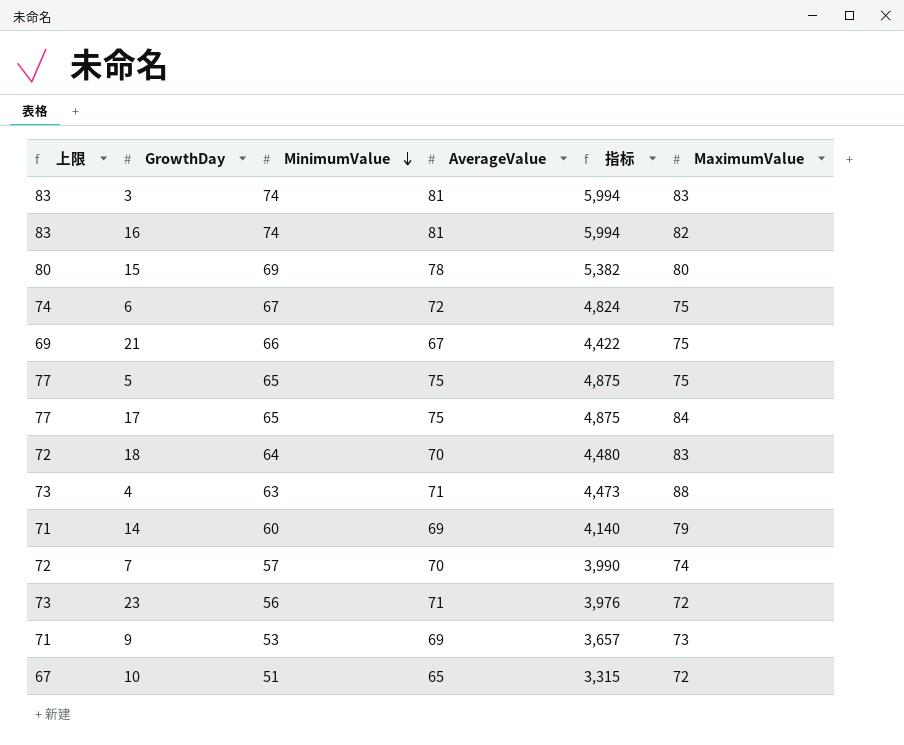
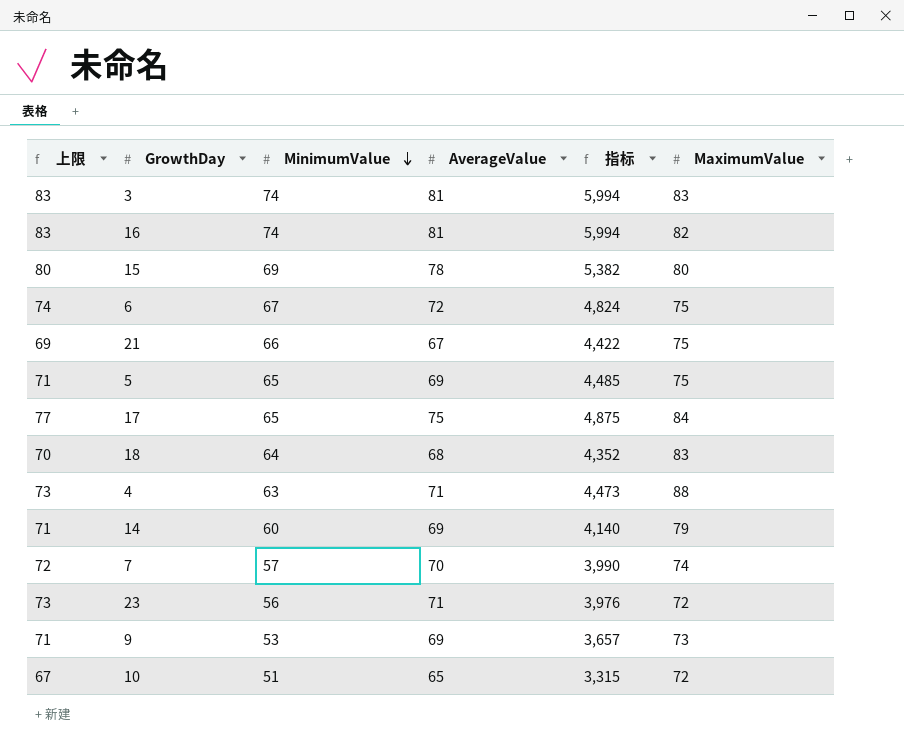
5 | 上限: 77 -> 71
5 | AverageValue: 75 -> 69
5 | 指标: 4,875 -> 4,485
18 | 上限: 72 -> 70
18 | AverageValue: 70 -> 68
18 | 指标: 4,480 -> 4,352

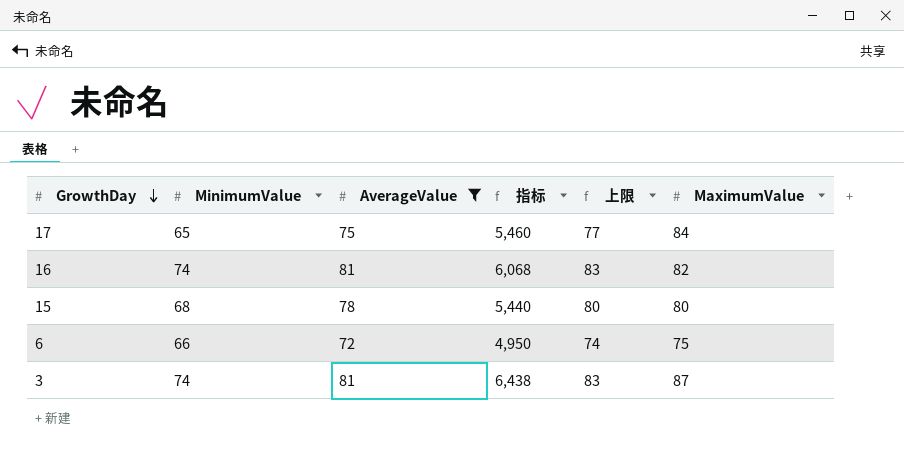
filter: none -> AverageValue >= 72
row order: MinimumValue descending -> GrowthDay descending
column 指标 | formula: [MinimumValue] * [AverageValue] -> [MinimumValue] * [MaximumValue]
column 上限 | position: 1 -> 5
15 | MinimumValue: 69 -> 68
6 | MinimumValue: 67 -> 66
3 | MaximumValue: 83 -> 87

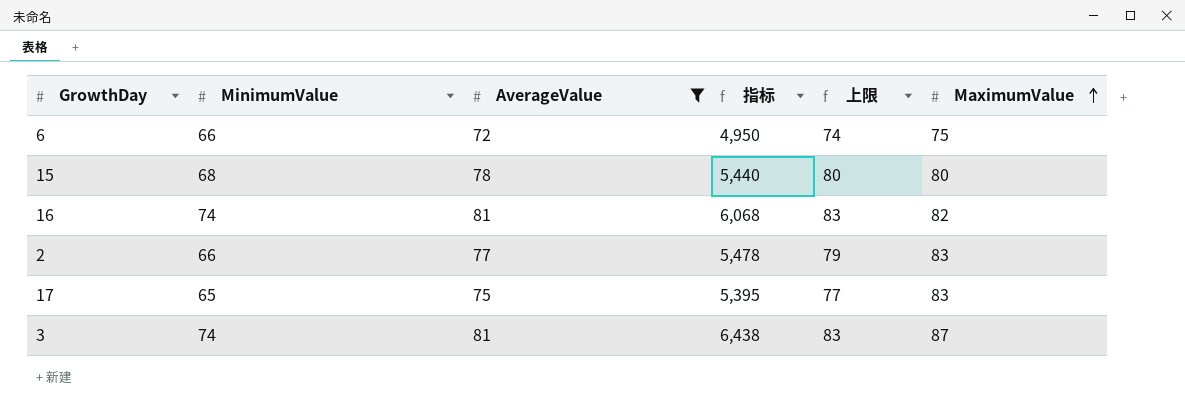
row order: GrowthDay descending -> MaximumValue ascending
row 2: none -> 66 | 77 | 5,478 | 79 | 83
17 | 指标: 5,460 -> 5,395
17 | MaximumValue: 84 -> 83

